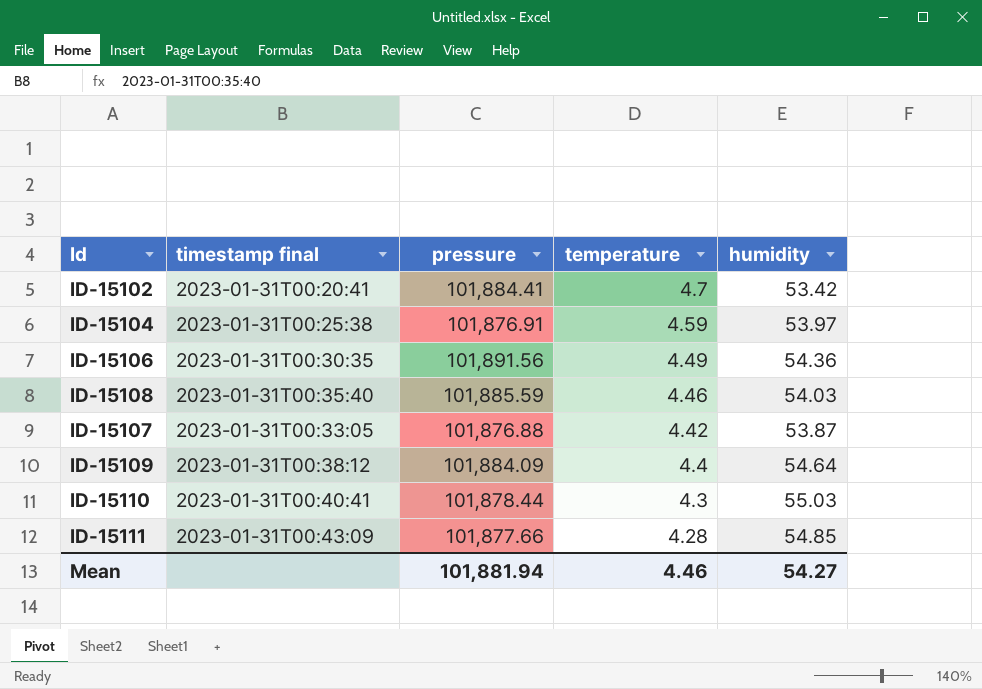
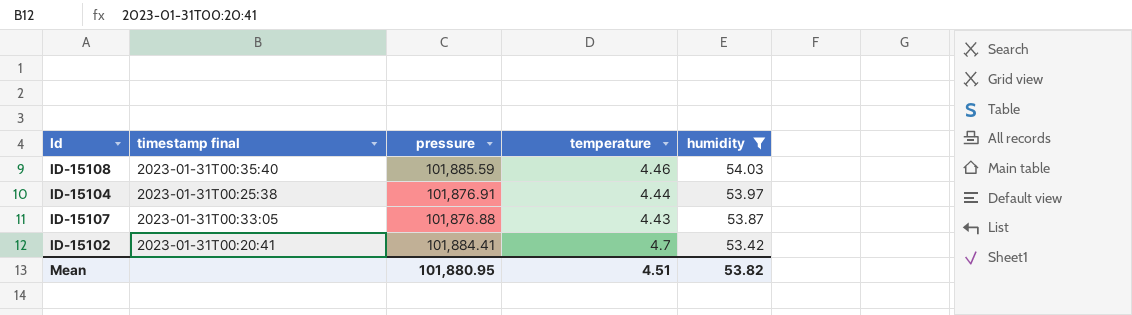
filter: none -> humidity <= 54.03
row order: temperature descending -> humidity descending
ID-15104 | temperature: 4.59 -> 4.44
ID-15107 | temperature: 4.42 -> 4.43
Mean | pressure: 101,881.94 -> 101,880.95
Mean | temperature: 4.46 -> 4.51
Mean | humidity: 54.27 -> 53.82

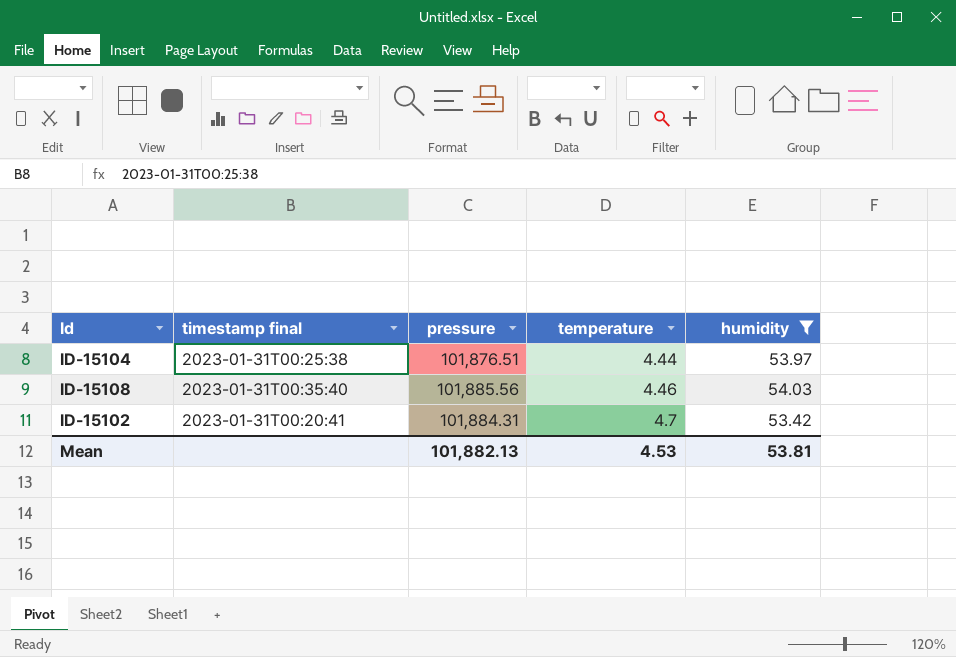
row order: humidity descending -> temperature ascending
row ID-15107: 2023-01-31T00:33:05 | 101,876.88 | 4.43 | 53.87 -> none
ID-15104 | pressure: 101,876.91 -> 101,876.51
ID-15108 | pressure: 101,885.59 -> 101,885.56
ID-15102 | pressure: 101,884.41 -> 101,884.31
Mean | pressure: 101,880.95 -> 101,882.13
Mean | temperature: 4.51 -> 4.53
Mean | humidity: 53.82 -> 53.81

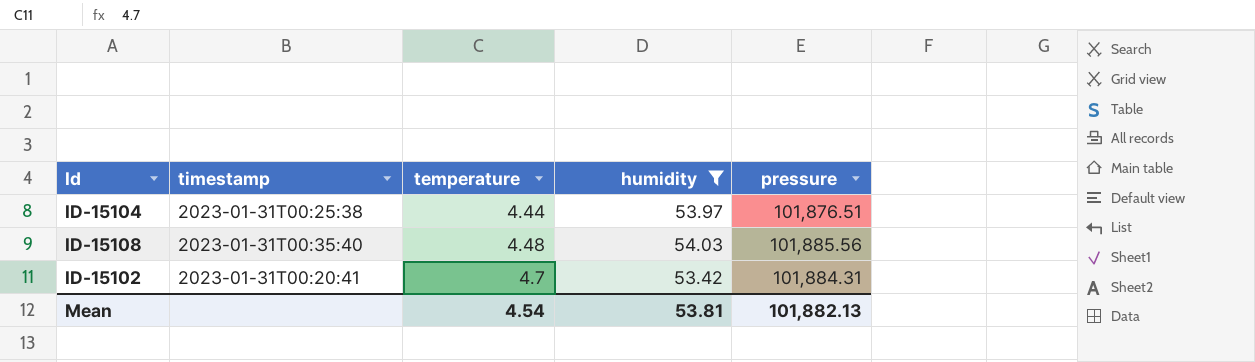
column name: timestamp final -> timestamp
column pressure | position: 3 -> 5
ID-15108 | temperature: 4.46 -> 4.48
Mean | temperature: 4.53 -> 4.54

